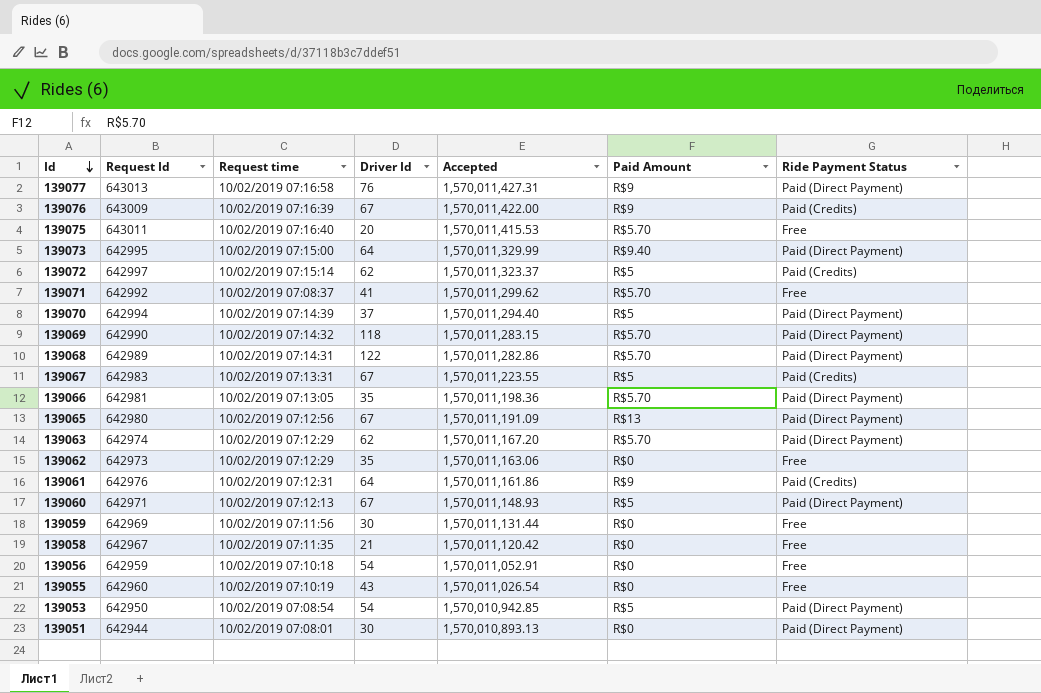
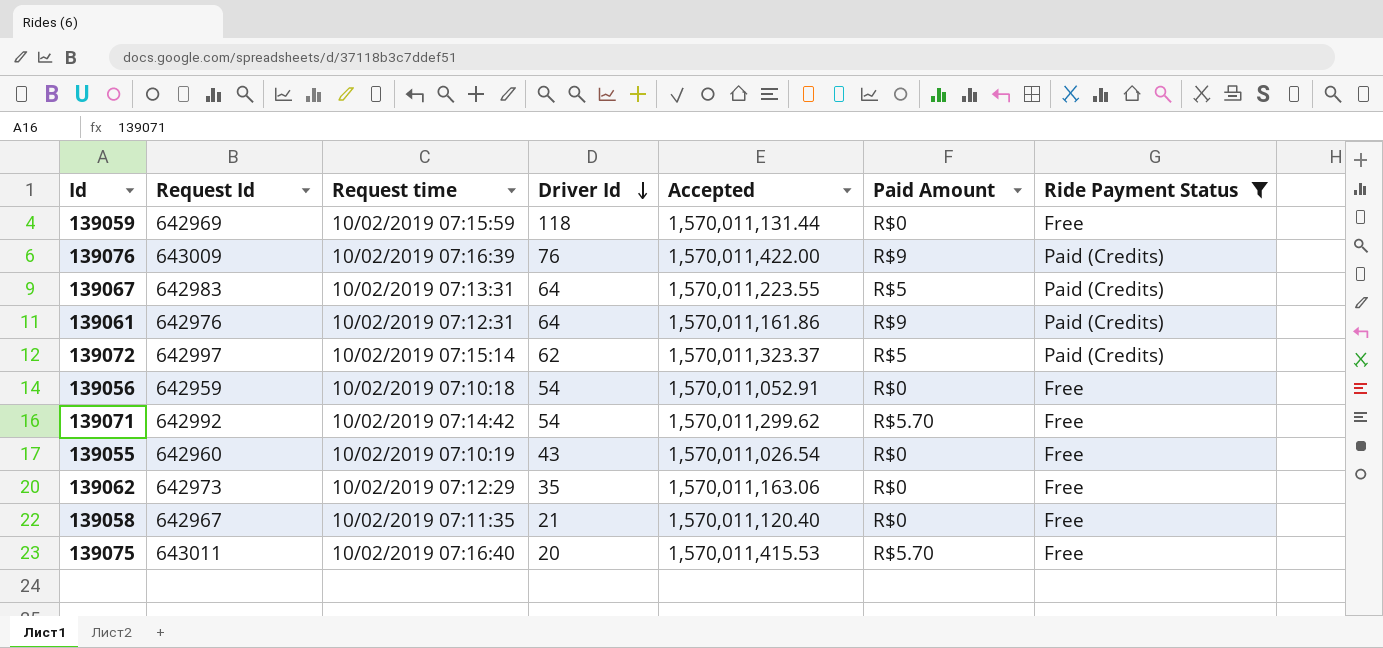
filter: none -> Ride Payment Status != Paid (Direct Payment)
row order: Id descending -> Driver Id descending
139059 | Request time: 10/02/2019 07:11:56 -> 10/02/2019 07:15:59
139059 | Driver Id: 30 -> 118
139076 | Driver Id: 67 -> 76
139067 | Driver Id: 67 -> 64
139071 | Request time: 10/02/2019 07:08:37 -> 10/02/2019 07:14:42
139071 | Driver Id: 41 -> 54
139058 | Accepted: 1,570,011,120.42 -> 1,570,011,120.40

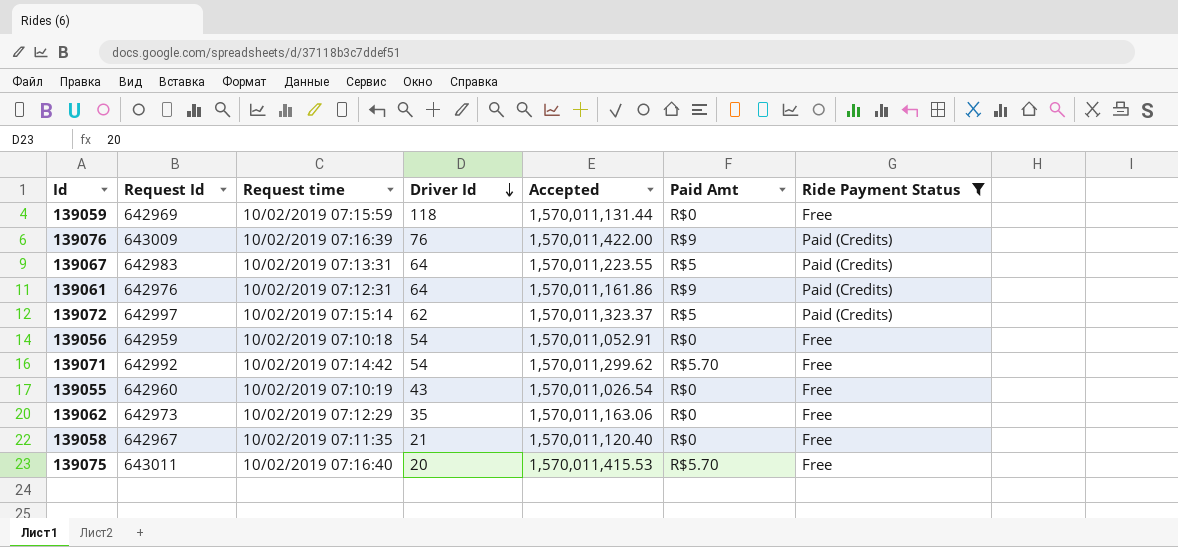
column name: Paid Amount -> Paid Amt

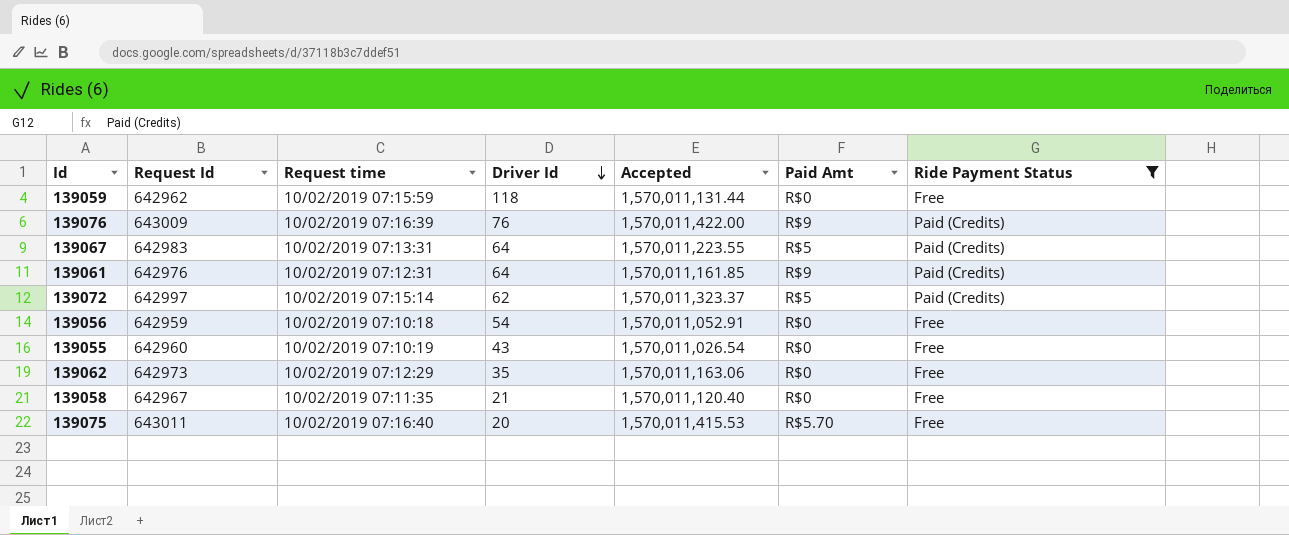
row 139071: 642992 | 10/02/2019 07:14:42 | 54 | 1,570,011,299.62 | R$5.70 | Free -> none
139059 | Request Id: 642969 -> 642962
139061 | Accepted: 1,570,011,161.86 -> 1,570,011,161.85

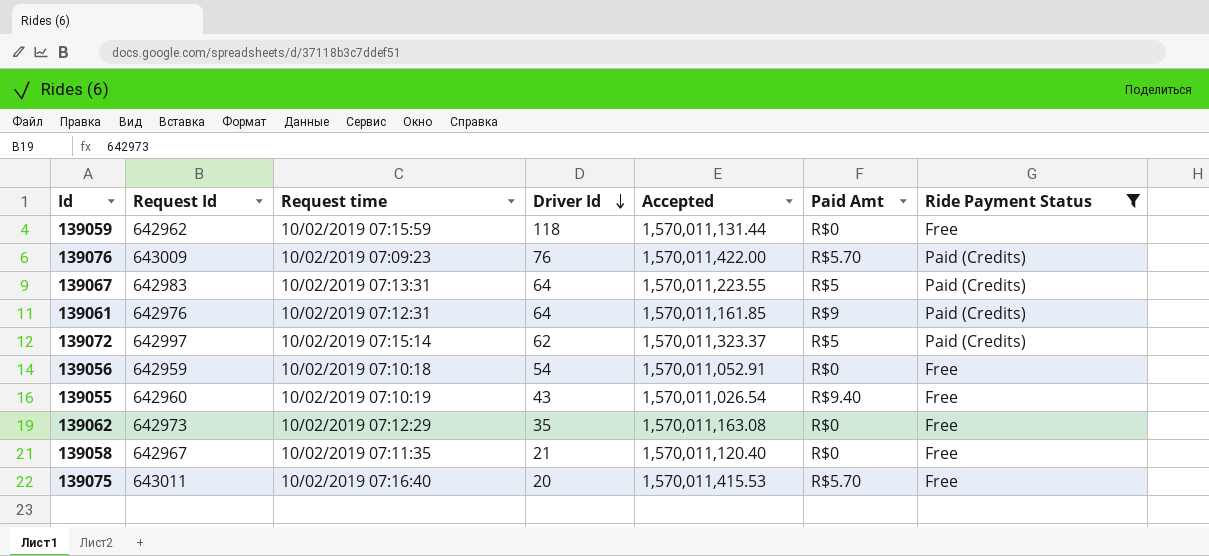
139076 | Request time: 10/02/2019 07:16:39 -> 10/02/2019 07:09:23
139076 | Paid Amt: R$9 -> R$5.70
139055 | Paid Amt: R$0 -> R$9.40
139062 | Accepted: 1,570,011,163.06 -> 1,570,011,163.08

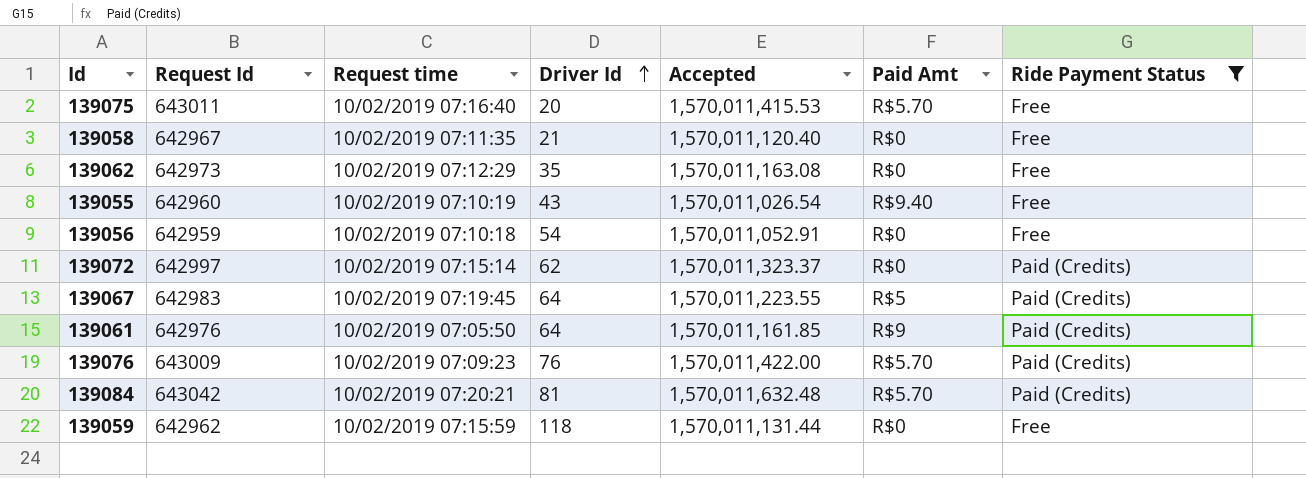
row order: Driver Id descending -> Driver Id ascending
139072 | Paid Amt: R$5 -> R$0
139067 | Request time: 10/02/2019 07:13:31 -> 10/02/2019 07:19:45
139061 | Request time: 10/02/2019 07:12:31 -> 10/02/2019 07:05:50
row 139084: none -> 643042 | 10/02/2019 07:20:21 | 81 | 1,570,011,632.48 | R$5.70 | Paid (Credits)

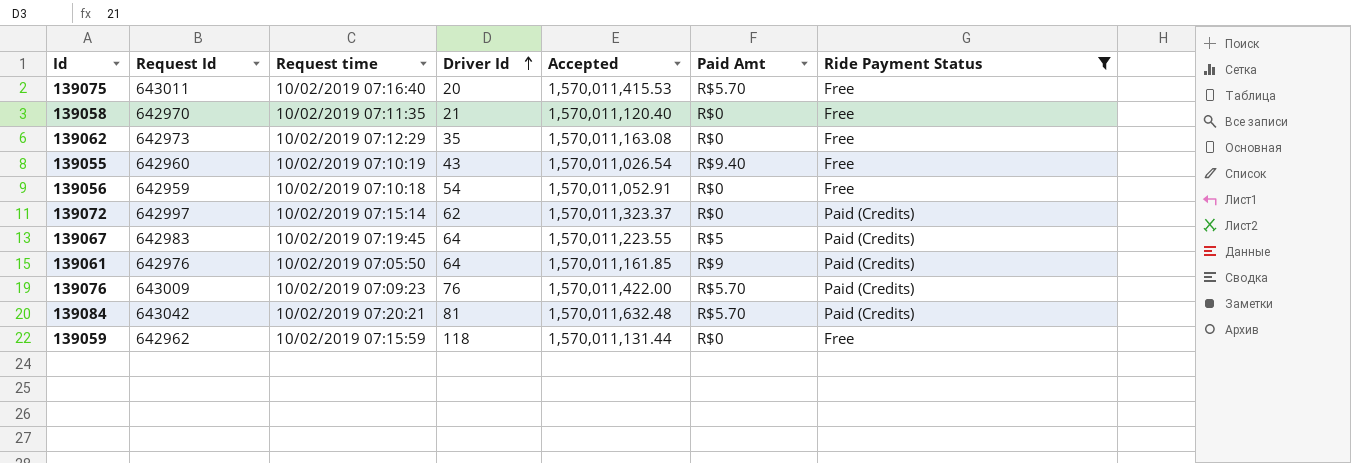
139058 | Request Id: 642967 -> 642970

